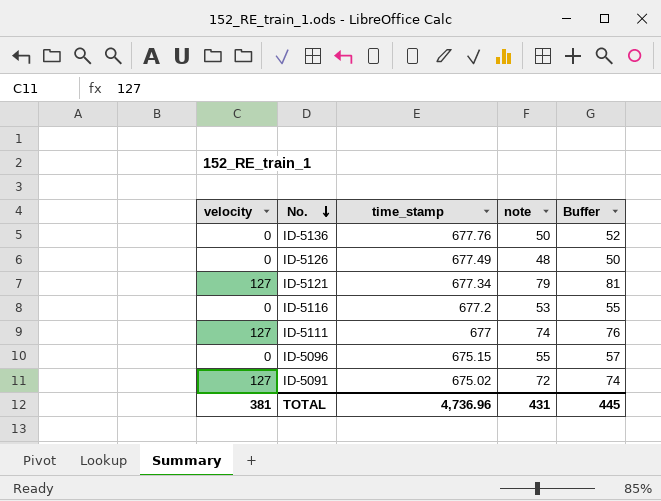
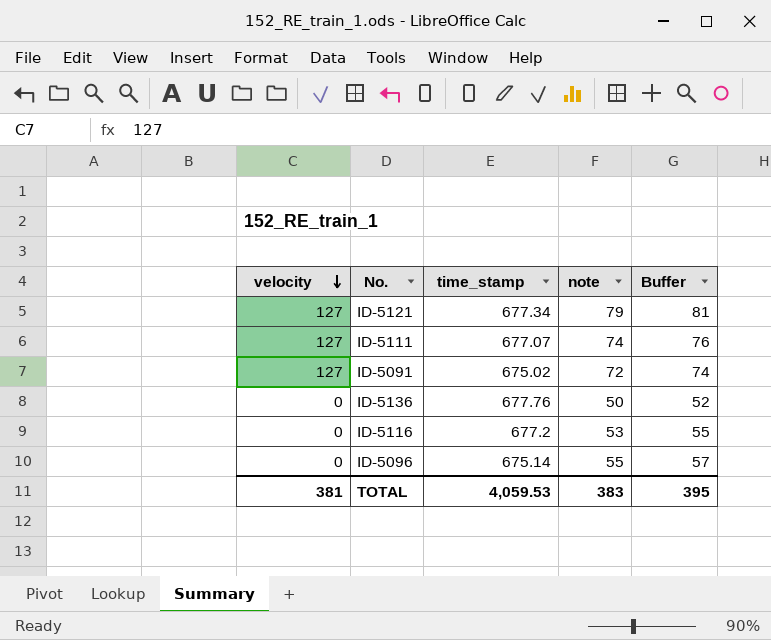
row order: No. descending -> velocity descending
row ID-5126: 0 | 677.49 | 48 | 50 -> none
ID-5111 | time_stamp: 677 -> 677.07
ID-5096 | time_stamp: 675.15 -> 675.14
TOTAL | time_stamp: 4,736.96 -> 4,059.53
TOTAL | note: 431 -> 383
TOTAL | Buffer: 445 -> 395

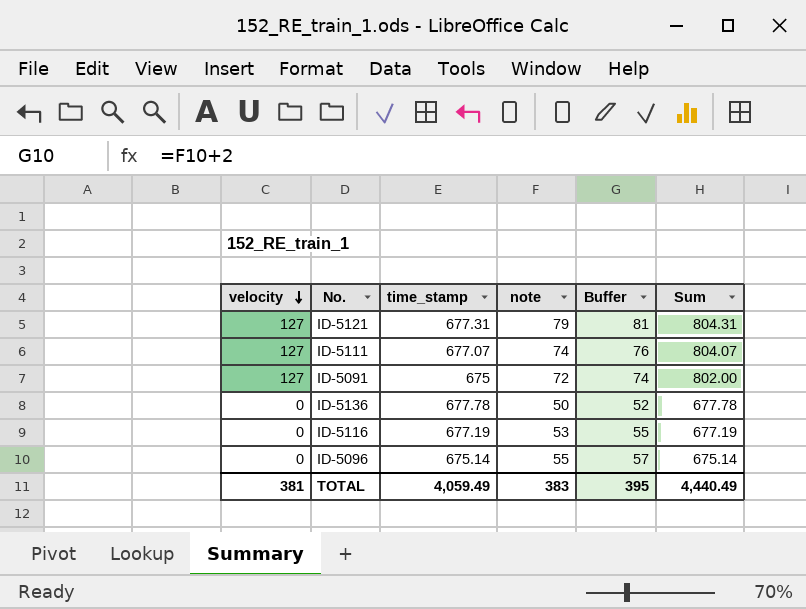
column Sum | formula: none -> [velocity] + [time_stamp]
ID-5121 | time_stamp: 677.34 -> 677.31
ID-5091 | time_stamp: 675.02 -> 675
ID-5136 | time_stamp: 677.76 -> 677.78
ID-5116 | time_stamp: 677.2 -> 677.19
TOTAL | time_stamp: 4,059.53 -> 4,059.49

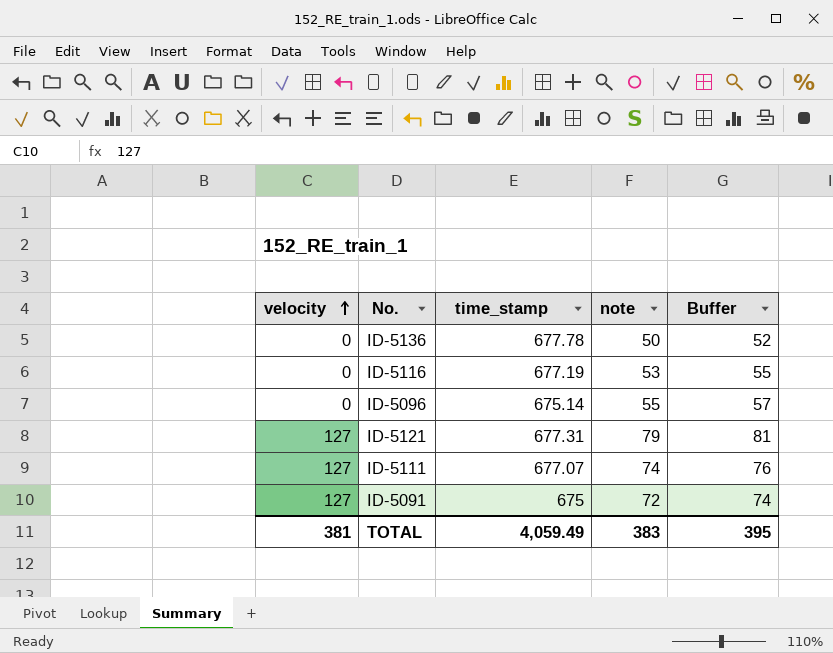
row order: velocity descending -> velocity ascending
column Sum | formula: [velocity] + [time_stamp] -> none

